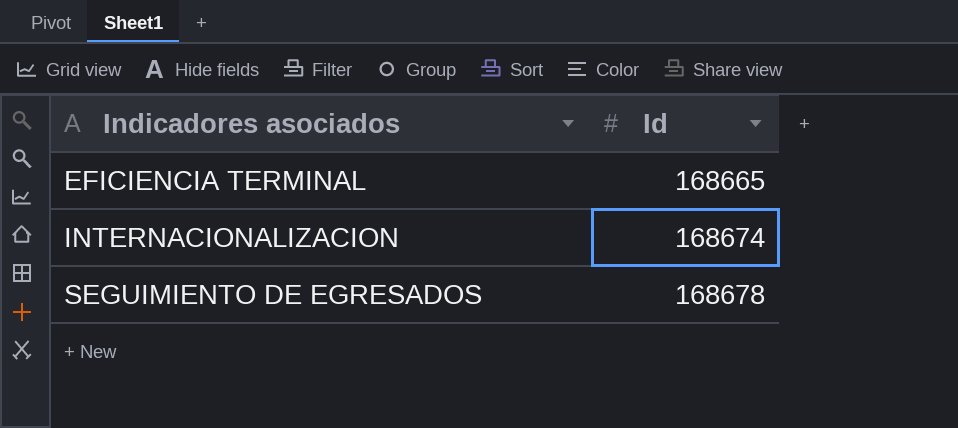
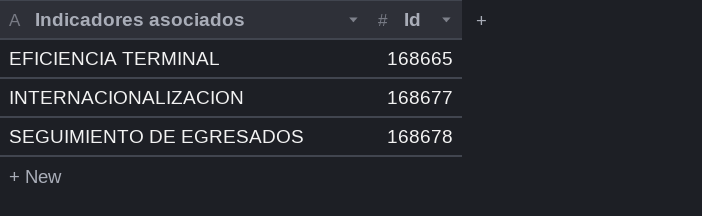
INTERNACIONALIZACION | Id: 168674 -> 168677

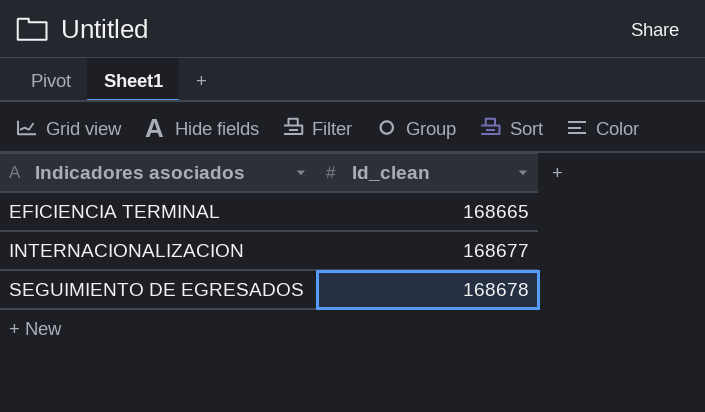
column name: Id -> Id_clean

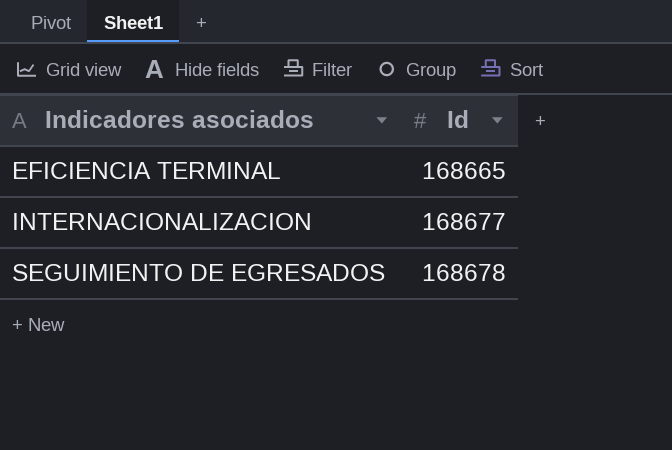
column name: Id_clean -> Id

